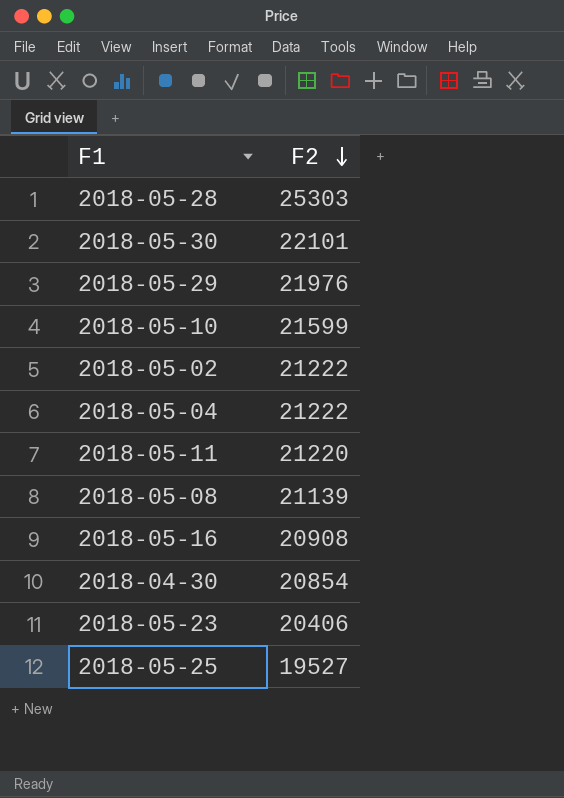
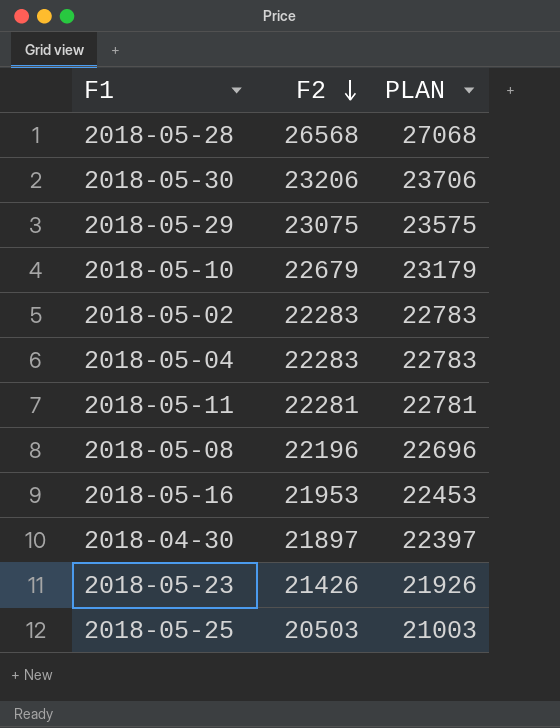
column PLAN | formula: none -> [F2] + 500
2018-05-28 | F2: 25303 -> 26568
2018-05-30 | F2: 22101 -> 23206
2018-05-29 | F2: 21976 -> 23075
2018-05-10 | F2: 21599 -> 22679
2018-05-02 | F2: 21222 -> 22283
2018-05-04 | F2: 21222 -> 22283
2018-05-11 | F2: 21220 -> 22281
2018-05-08 | F2: 21139 -> 22196
2018-05-16 | F2: 20908 -> 21953
2018-04-30 | F2: 20854 -> 21897
2018-05-23 | F2: 20406 -> 21426
2018-05-25 | F2: 19527 -> 20503

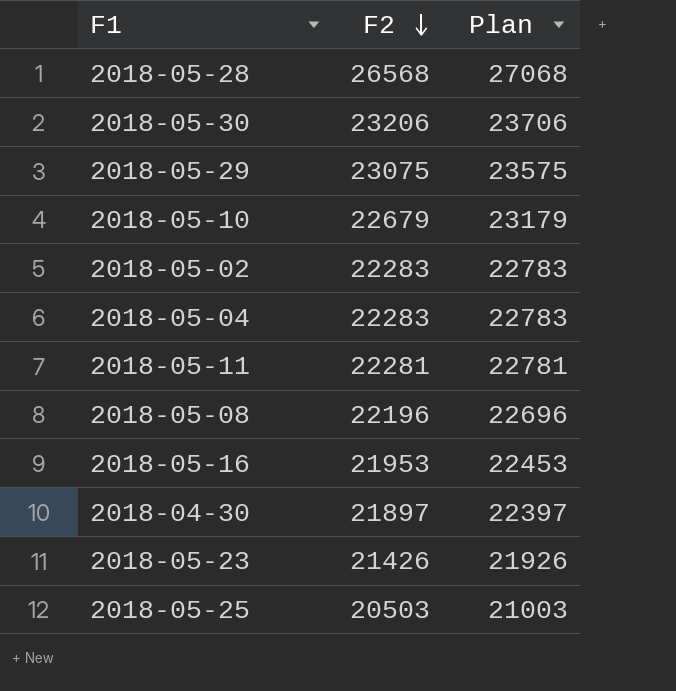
column name: PLAN -> Plan

